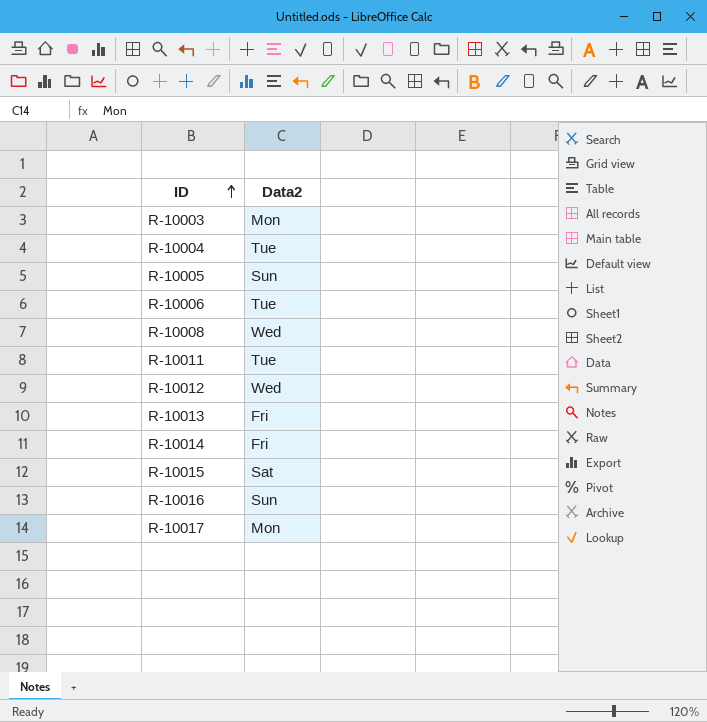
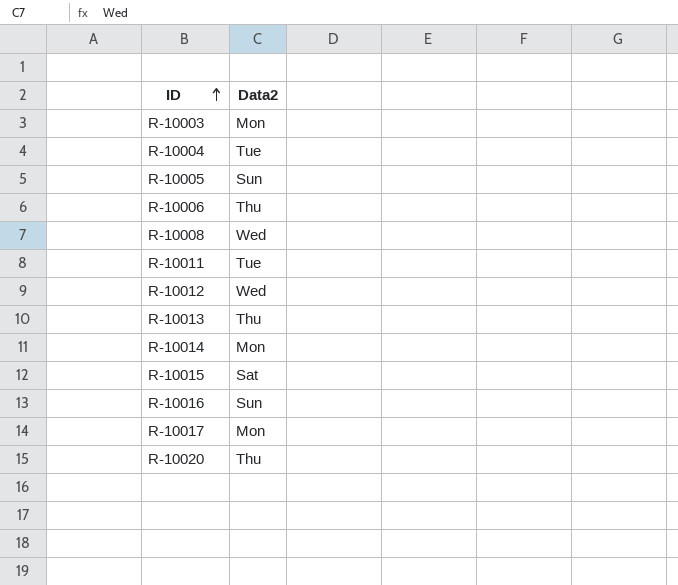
R-10006 | Data2: Tue -> Thu
R-10013 | Data2: Fri -> Thu
R-10014 | Data2: Fri -> Mon
row R-10020: none -> Thu

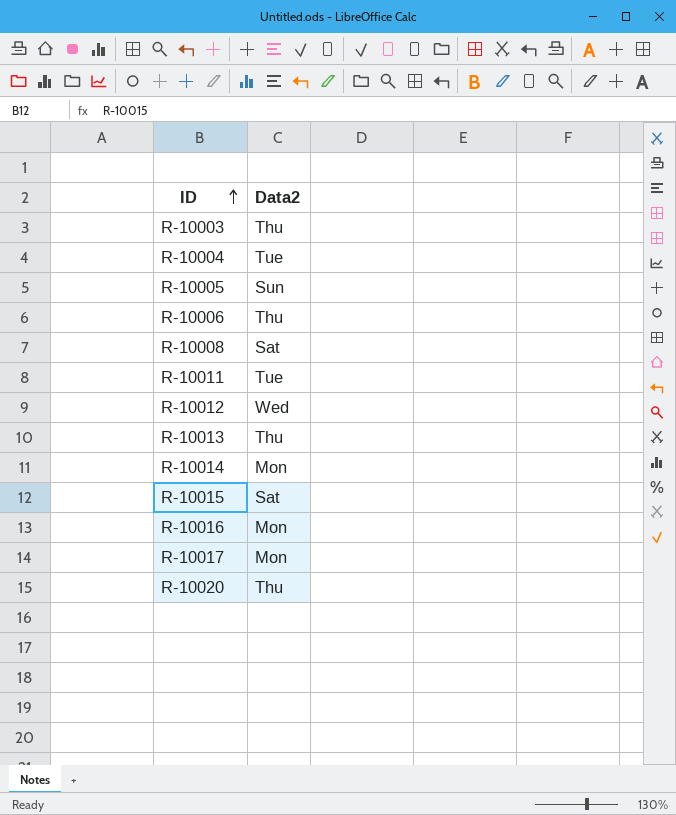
R-10003 | Data2: Mon -> Thu
R-10008 | Data2: Wed -> Sat
R-10016 | Data2: Sun -> Mon

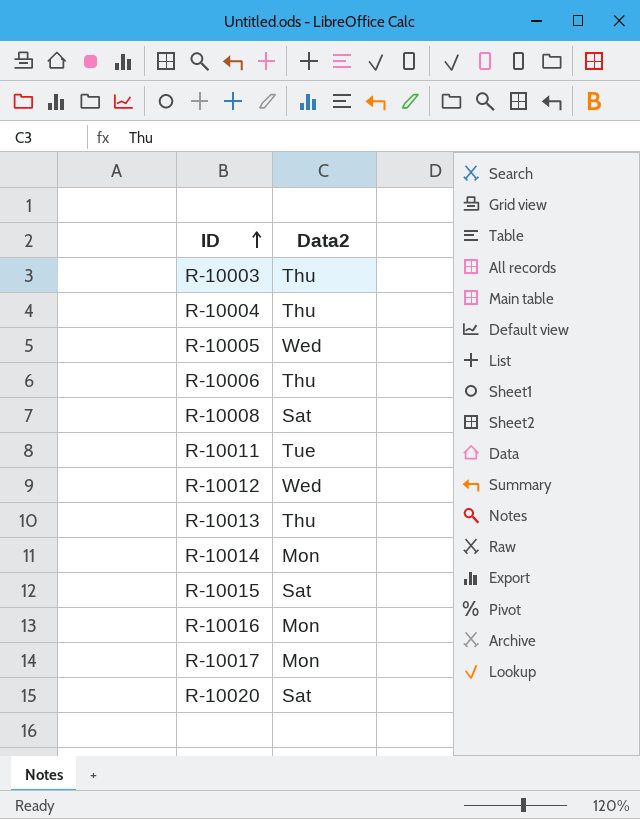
R-10004 | Data2: Tue -> Thu
R-10005 | Data2: Sun -> Wed
R-10020 | Data2: Thu -> Sat

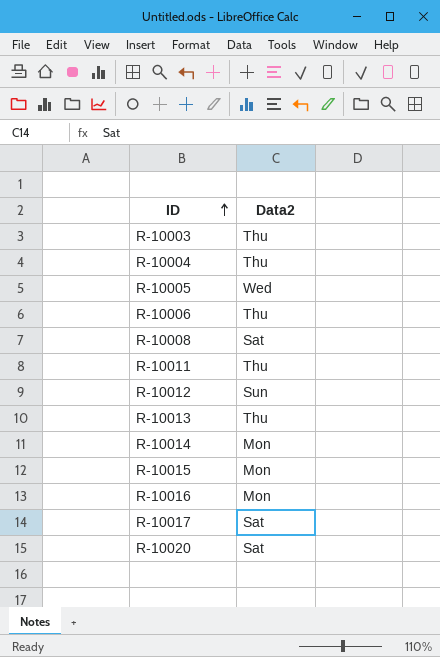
R-10011 | Data2: Tue -> Thu
R-10012 | Data2: Wed -> Sun
R-10015 | Data2: Sat -> Mon
R-10017 | Data2: Mon -> Sat

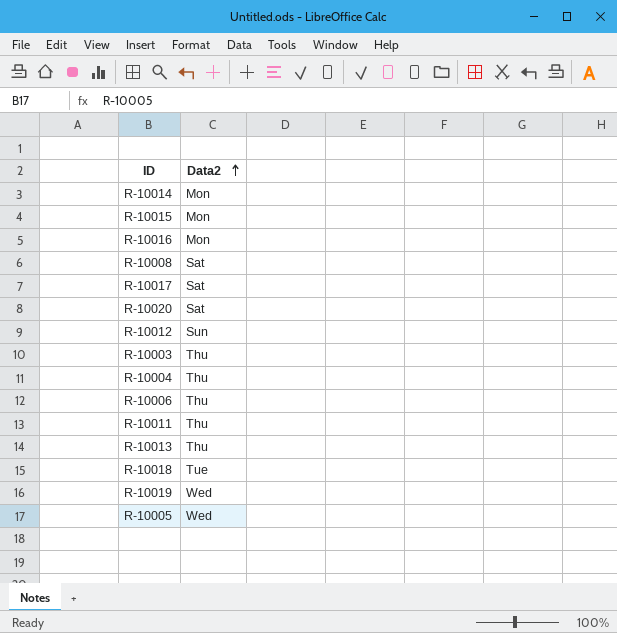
row order: ID ascending -> Data2 ascending
row R-10018: none -> Tue
row R-10019: none -> Wed

